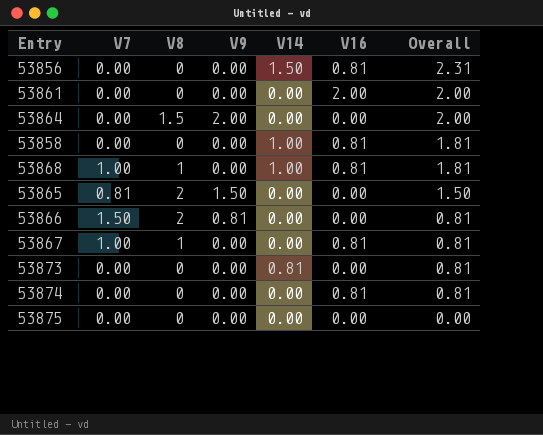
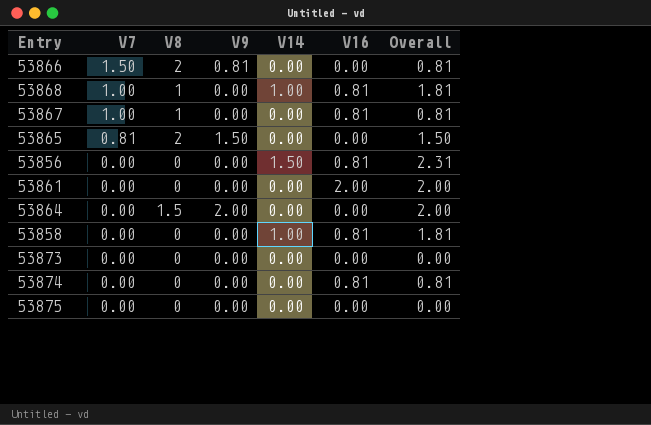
row order: Overall descending -> V7 descending
53873 | V14: 0.81 -> 0.00
53873 | Overall: 0.81 -> 0.00

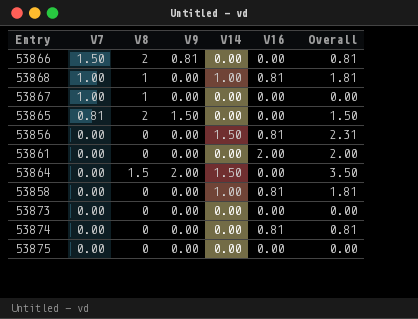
53867 | V16: 0.81 -> 0.00
53867 | Overall: 0.81 -> 0.00
53864 | V14: 0.00 -> 1.50
53864 | Overall: 2.00 -> 3.50

